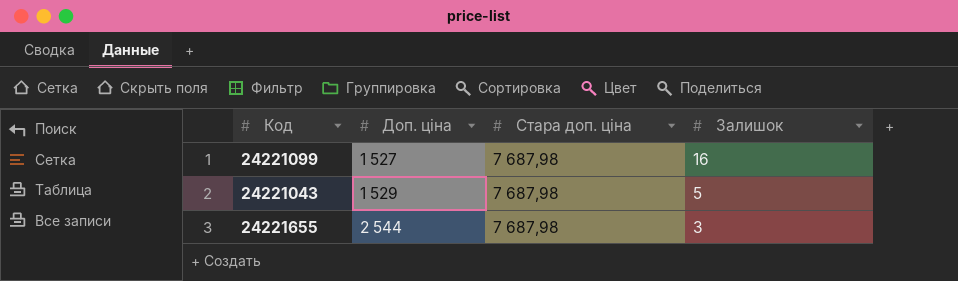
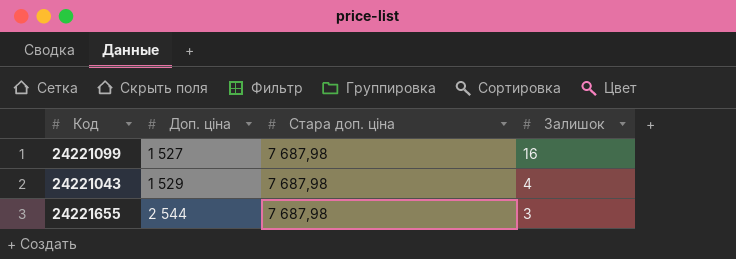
24221043 | Залишок: 5 -> 4

